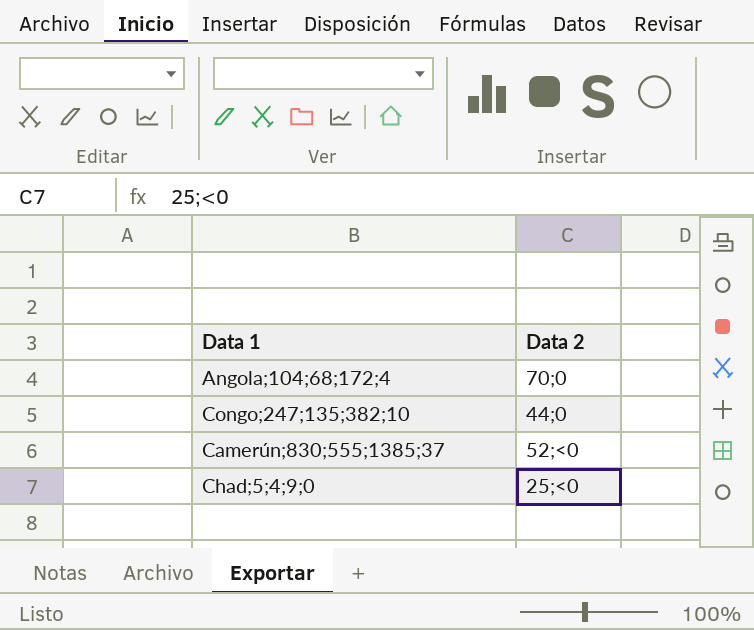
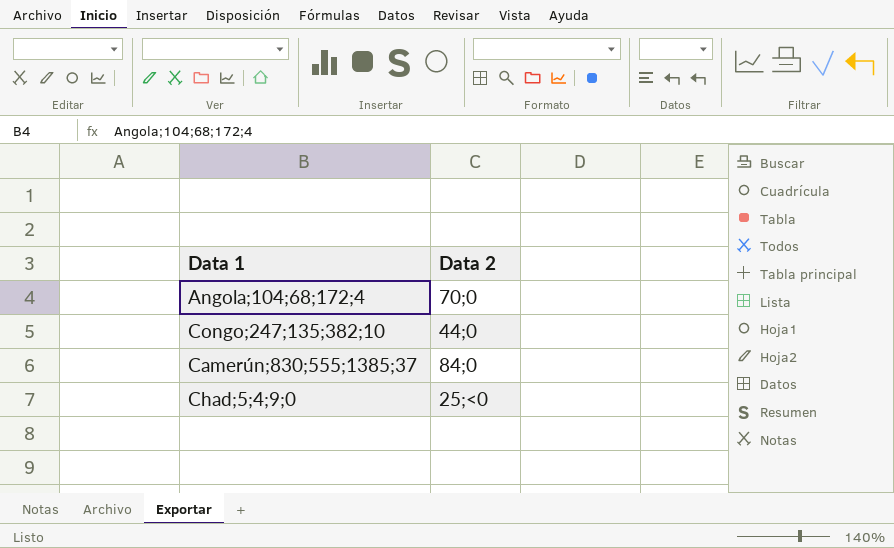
Camerún;830;555;1385;37 | Data 2: 52;<0 -> 84;0

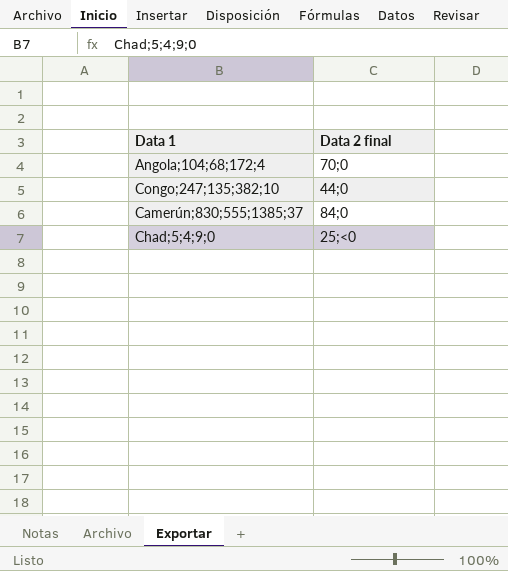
column name: Data 2 -> Data 2 final

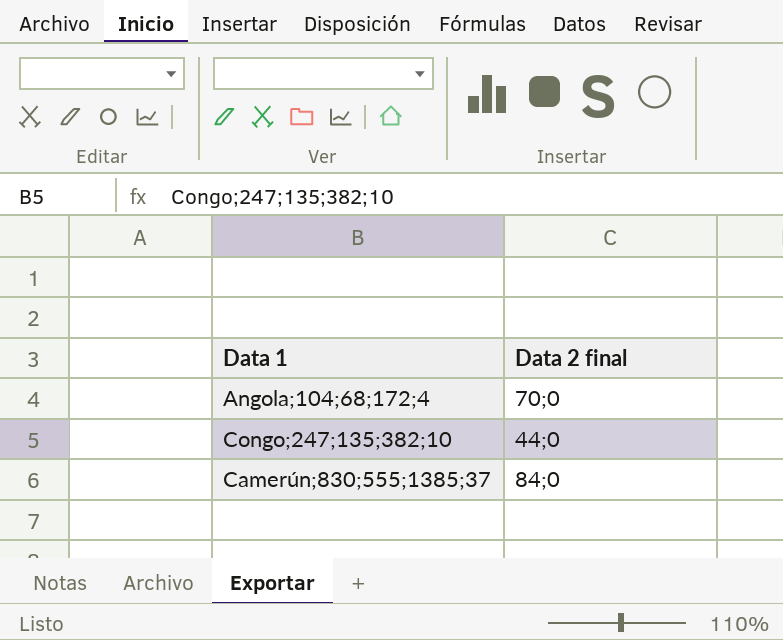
row Chad;5;4;9;0: 25;<0 -> none

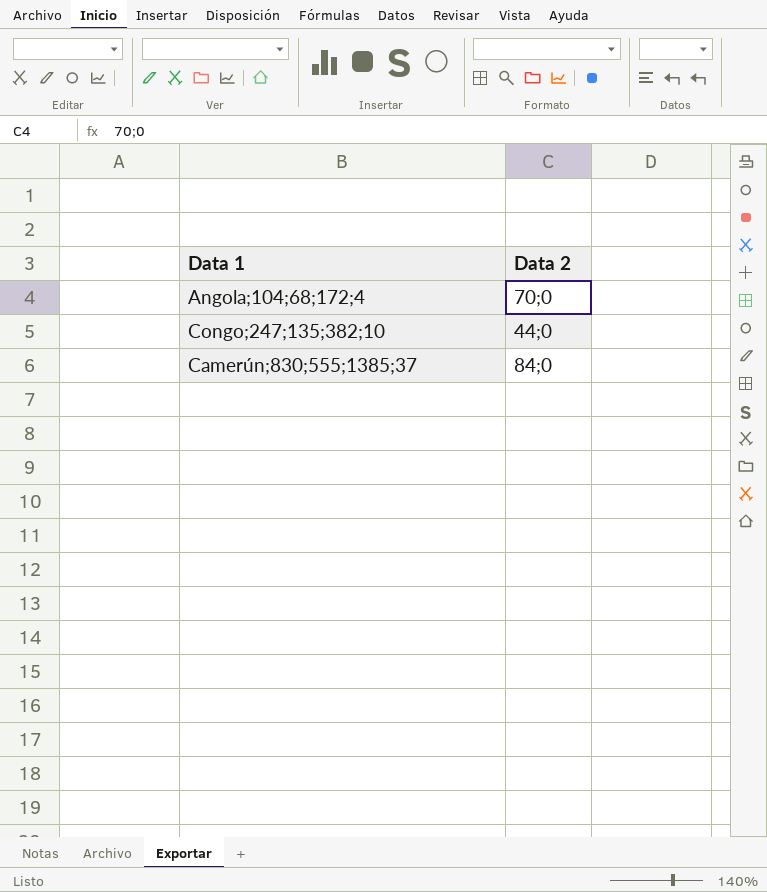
column name: Data 2 final -> Data 2

